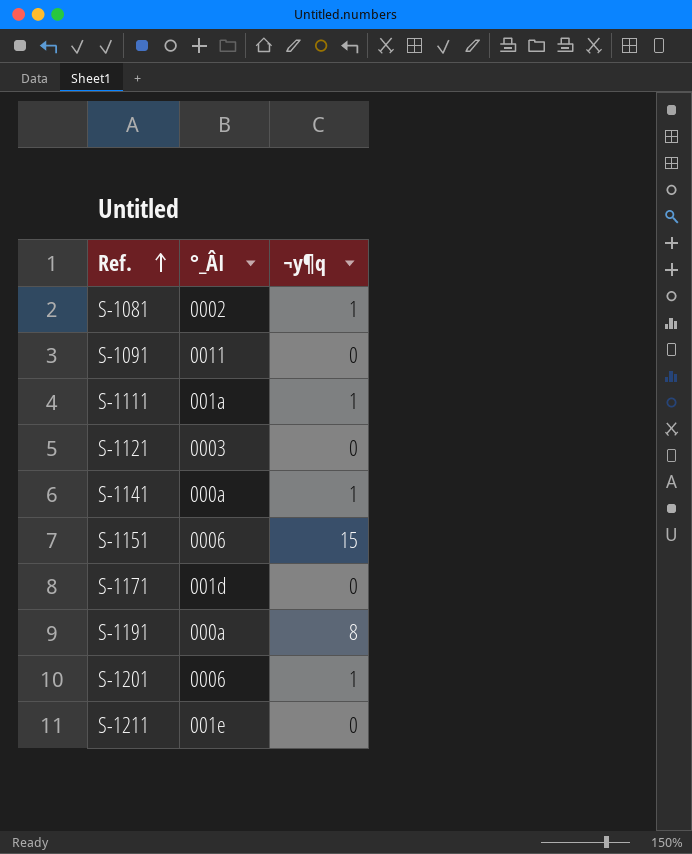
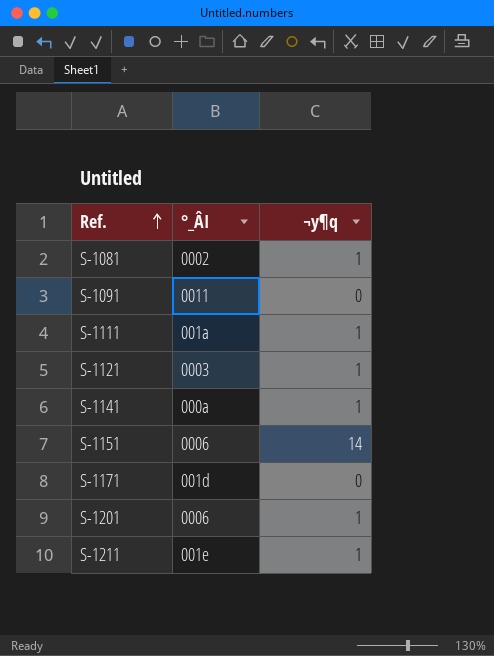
row S-1191: 000a | 8 -> none
S-1121 | ¬y¶q: 0 -> 1
S-1151 | ¬y¶q: 15 -> 14
S-1211 | ¬y¶q: 0 -> 1

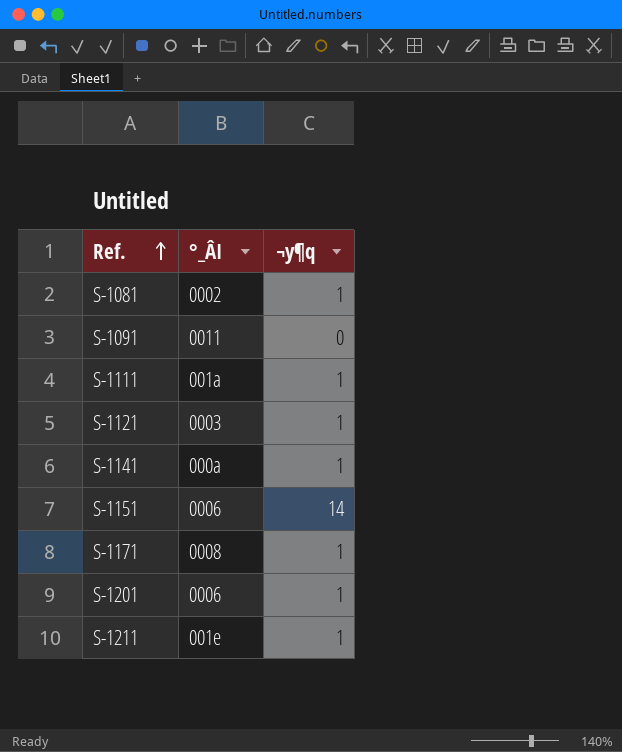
S-1171 | °_ÂI: 001d -> 0008
S-1171 | ¬y¶q: 0 -> 1

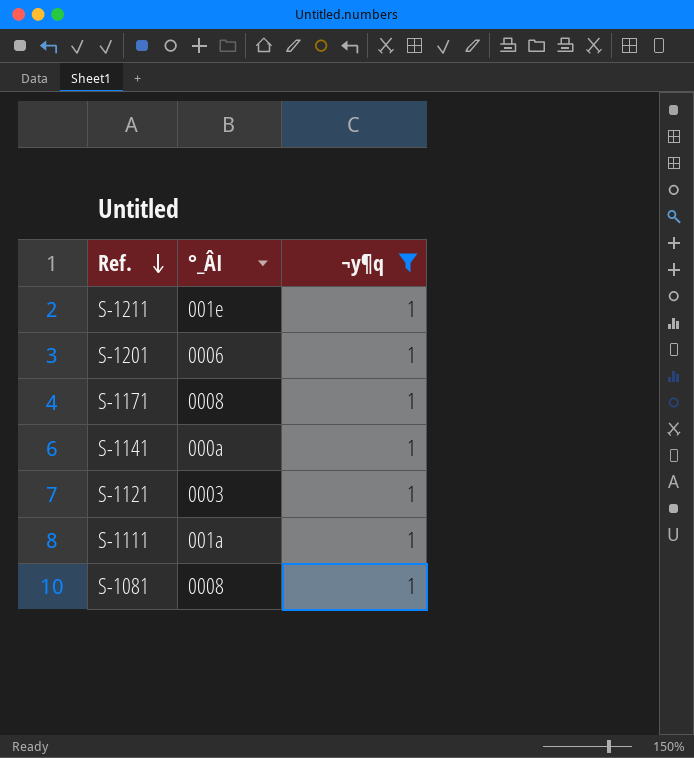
filter: none -> ¬y¶q = 1
row order: Ref. ascending -> Ref. descending
S-1081 | °_ÂI: 0002 -> 0008

